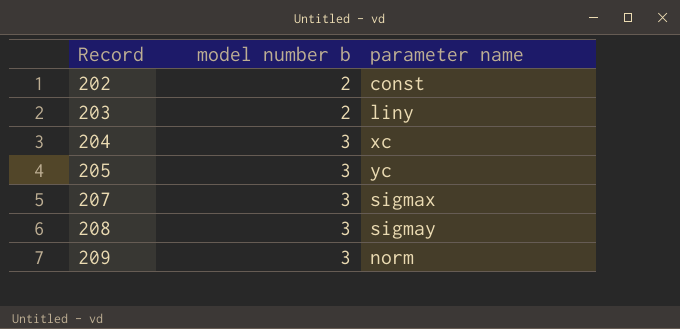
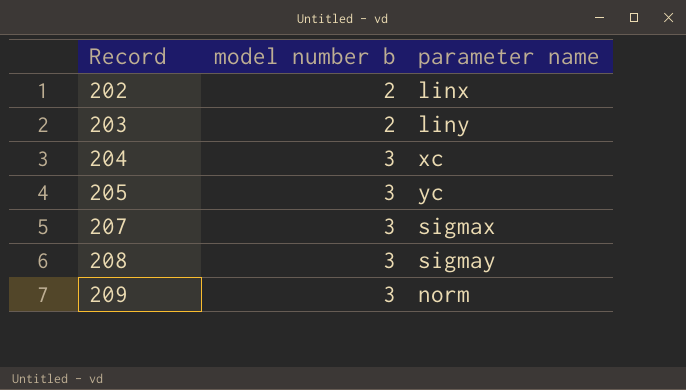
202 | parameter name: const -> linx

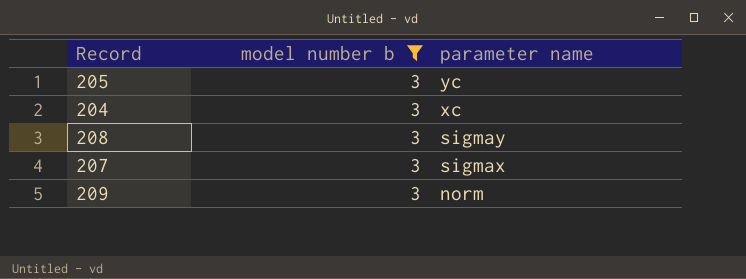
filter: none -> model number b = 3
row order: Record ascending -> parameter name descending

